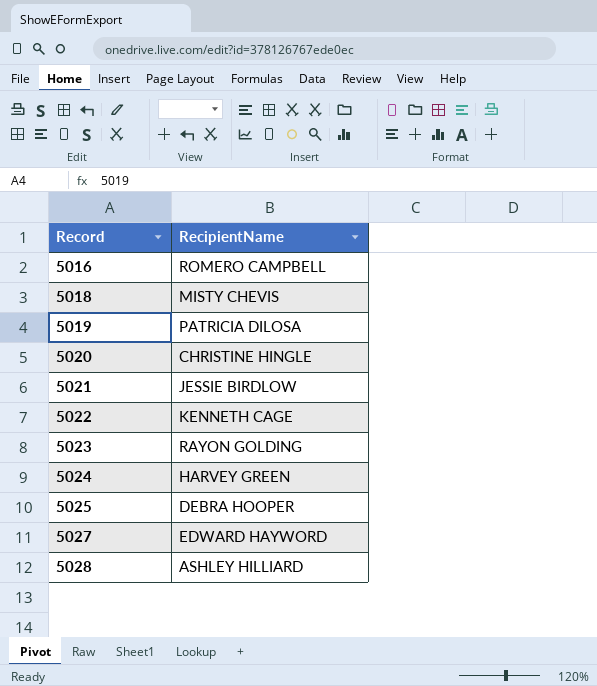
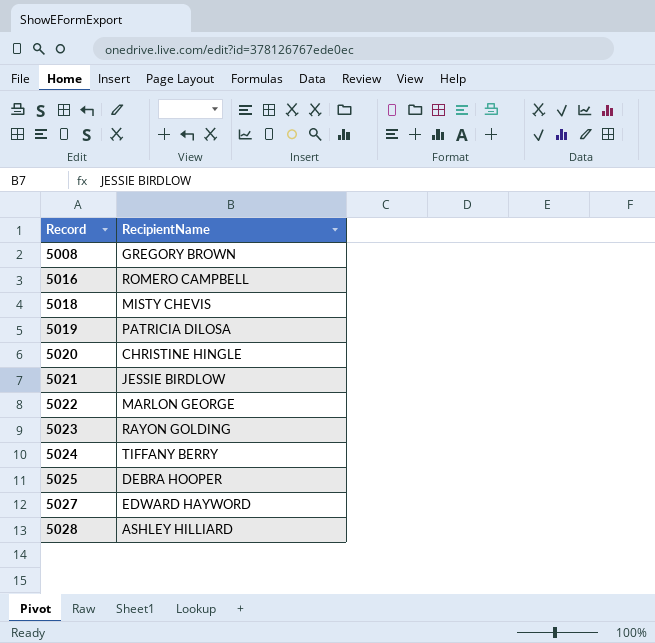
row 5008: none -> GREGORY BROWN
5022 | RecipientName: KENNETH CAGE -> MARLON GEORGE
5024 | RecipientName: HARVEY GREEN -> TIFFANY BERRY

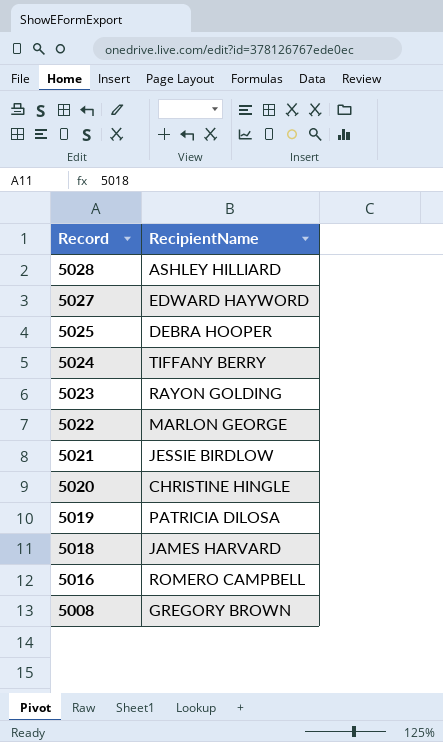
row order: Record ascending -> Record descending
5018 | RecipientName: MISTY CHEVIS -> JAMES HARVARD

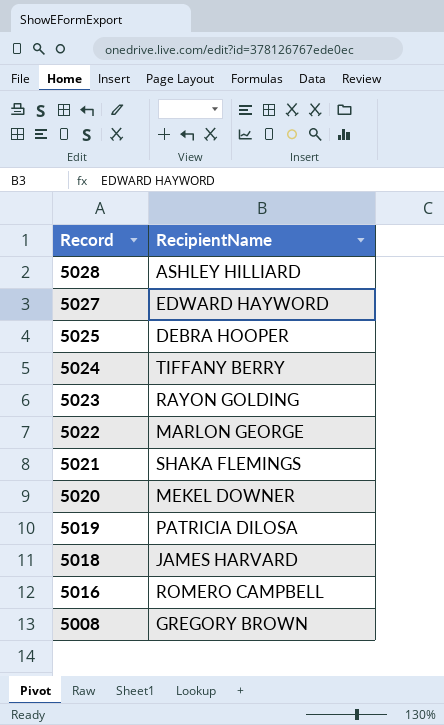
5021 | RecipientName: JESSIE BIRDLOW -> SHAKA FLEMINGS
5020 | RecipientName: CHRISTINE HINGLE -> MEKEL DOWNER

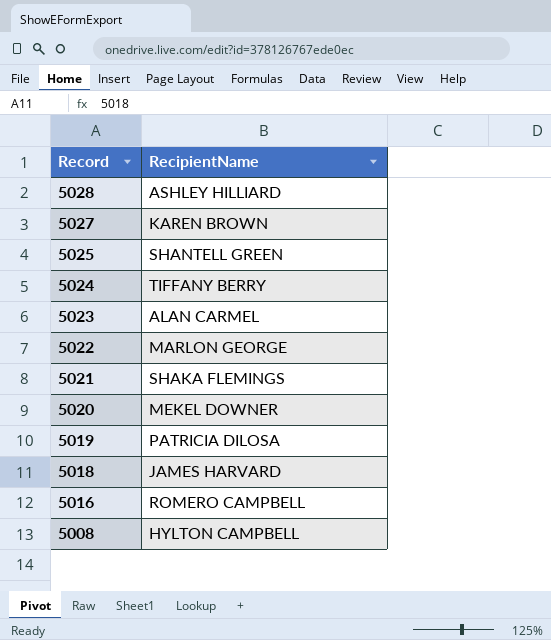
5027 | RecipientName: EDWARD HAYWORD -> KAREN BROWN
5025 | RecipientName: DEBRA HOOPER -> SHANTELL GREEN
5023 | RecipientName: RAYON GOLDING -> ALAN CARMEL
5008 | RecipientName: GREGORY BROWN -> HYLTON CAMPBELL

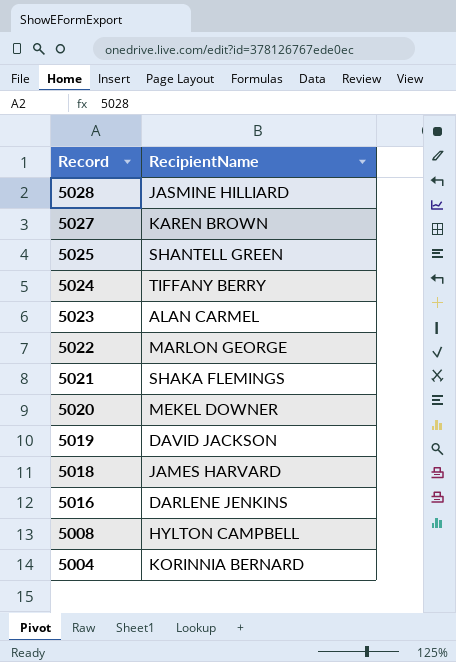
5028 | RecipientName: ASHLEY HILLIARD -> JASMINE HILLIARD
5019 | RecipientName: PATRICIA DILOSA -> DAVID JACKSON
5016 | RecipientName: ROMERO CAMPBELL -> DARLENE JENKINS
row 5004: none -> KORINNIA BERNARD

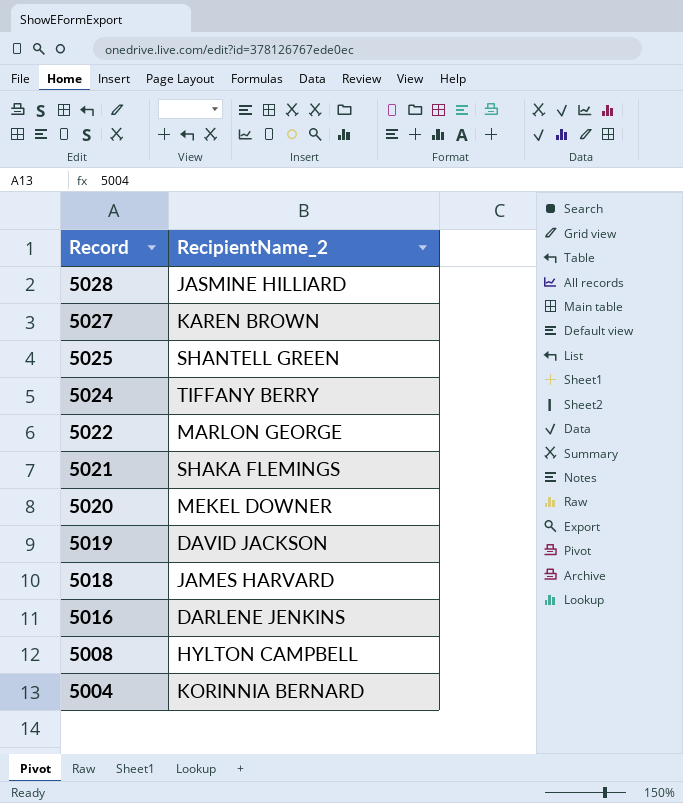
column name: RecipientName -> RecipientName_2
row 5023: ALAN CARMEL -> none

